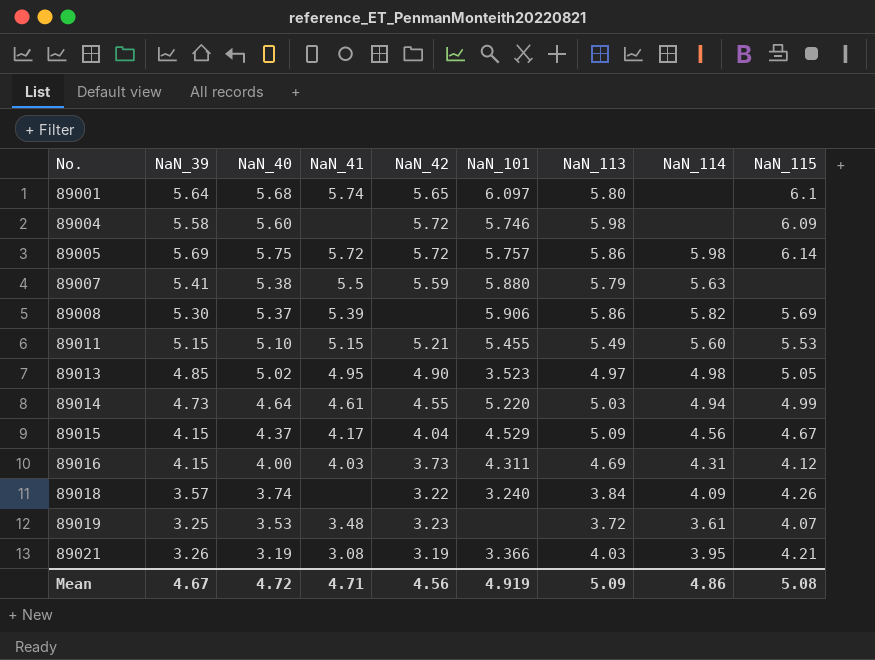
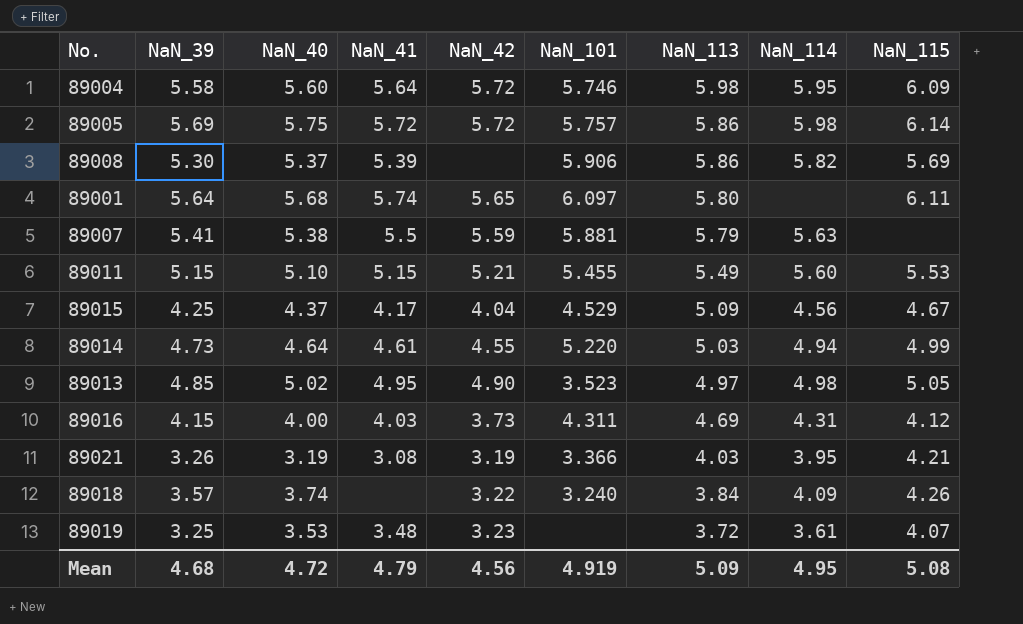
row order: No. ascending -> NaN_113 descending
89004 | NaN_41: none -> 5.64
89004 | NaN_114: none -> 5.95
89001 | NaN_115: 6.1 -> 6.11
89007 | NaN_101: 5.880 -> 5.881
89015 | NaN_39: 4.15 -> 4.25
Mean | NaN_39: 4.67 -> 4.68
Mean | NaN_41: 4.71 -> 4.79
Mean | NaN_114: 4.86 -> 4.95

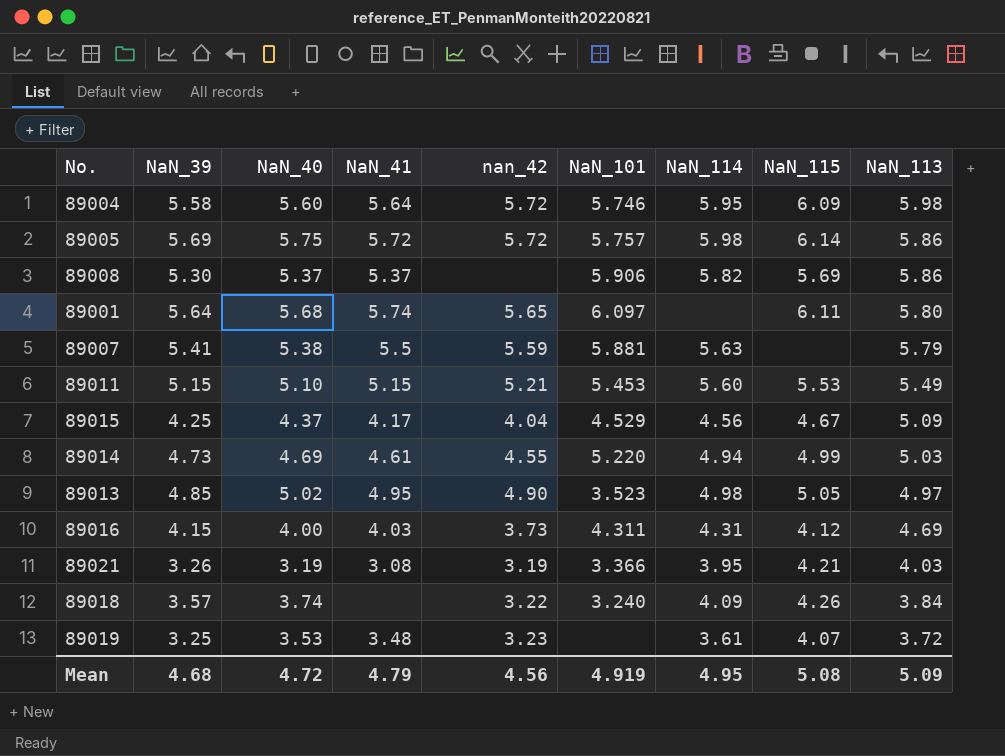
column name: NaN_42 -> nan_42
column NaN_113 | position: 7 -> 9
89008 | NaN_41: 5.39 -> 5.37
89011 | NaN_101: 5.455 -> 5.453
89014 | NaN_40: 4.64 -> 4.69

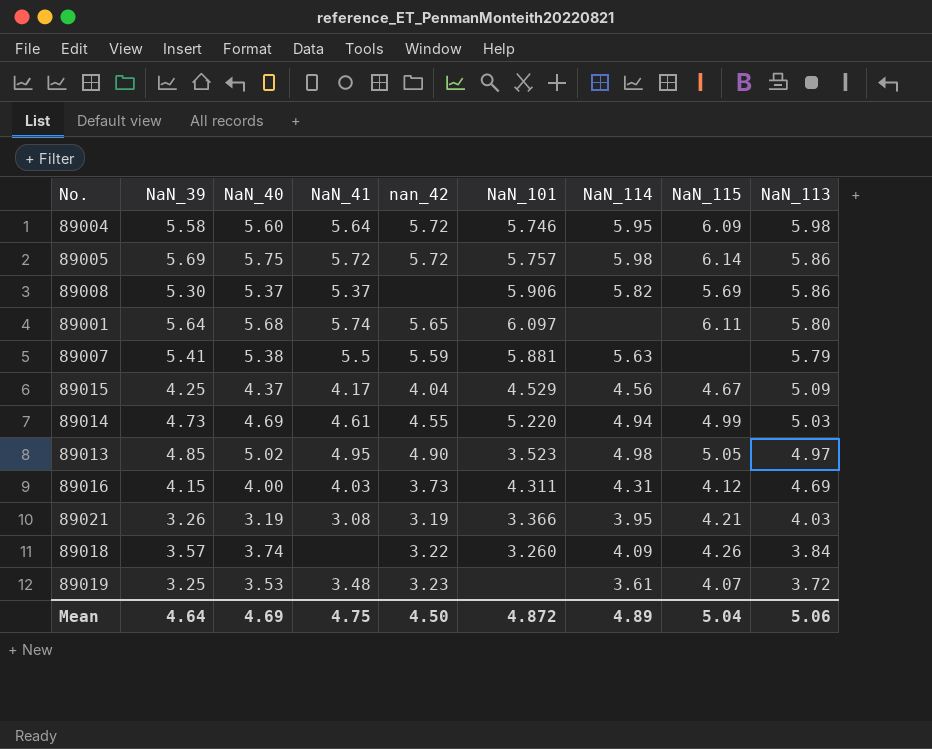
row 89011: 5.15 | 5.10 | 5.15 | 5.21 | 5.453 | 5.60 | 5.53 | 5.49 -> none
89018 | NaN_101: 3.240 -> 3.260
Mean | NaN_39: 4.68 -> 4.64
Mean | NaN_40: 4.72 -> 4.69
Mean | NaN_41: 4.79 -> 4.75
Mean | nan_42: 4.56 -> 4.50
Mean | NaN_101: 4.919 -> 4.872
Mean | NaN_114: 4.95 -> 4.89
Mean | NaN_115: 5.08 -> 5.04
Mean | NaN_113: 5.09 -> 5.06

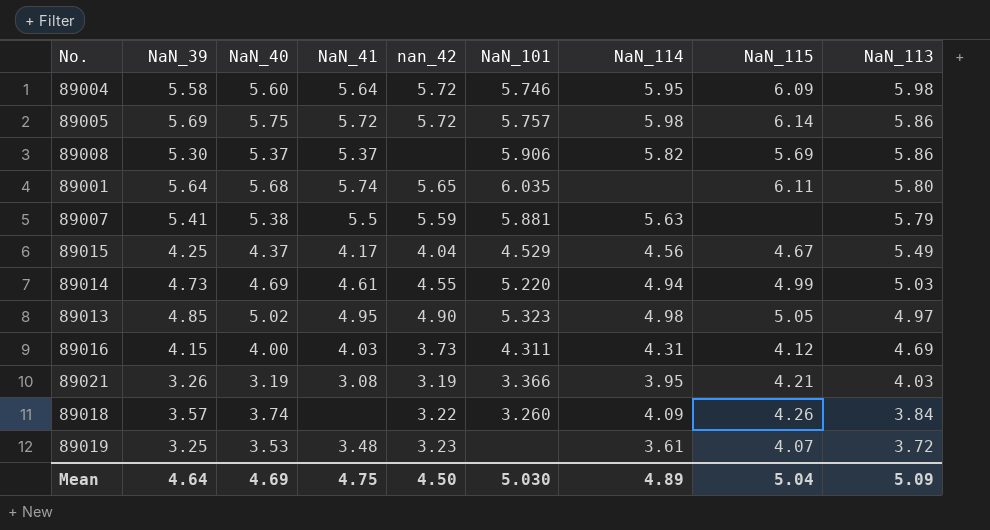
89001 | NaN_101: 6.097 -> 6.035
89015 | NaN_113: 5.09 -> 5.49
89013 | NaN_101: 3.523 -> 5.323
Mean | NaN_101: 4.872 -> 5.030
Mean | NaN_113: 5.06 -> 5.09

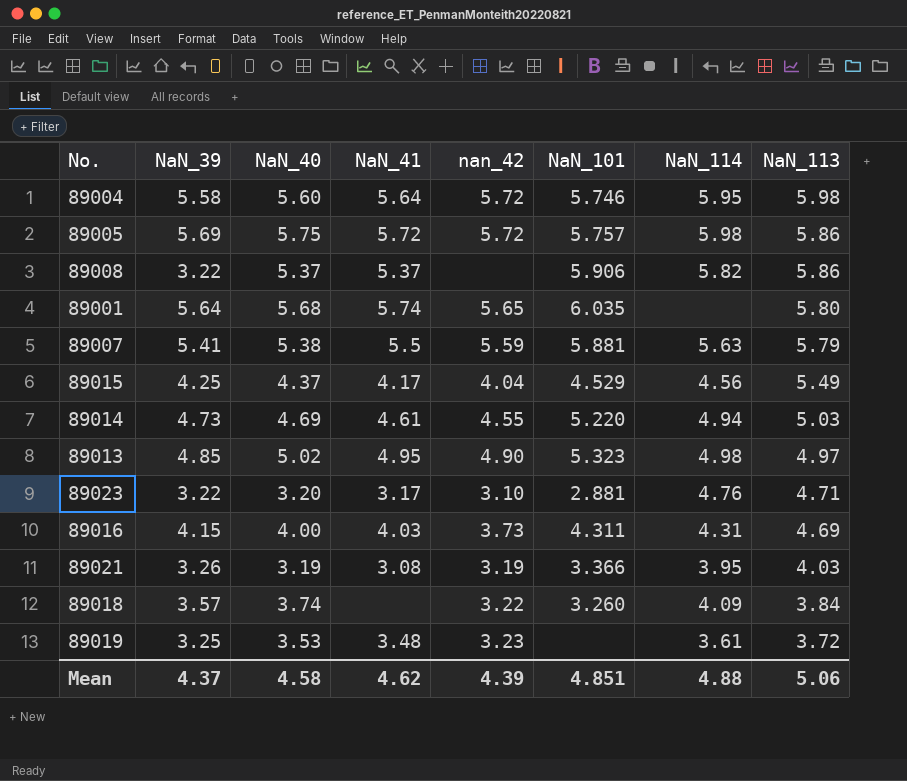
column NaN_115 | position: 8 -> none
89008 | NaN_39: 5.30 -> 3.22
row 89023: none -> 3.22 | 3.20 | 3.17 | 3.10 | 2.881 | 4.76 | 4.71
Mean | NaN_39: 4.64 -> 4.37
Mean | NaN_40: 4.69 -> 4.58
Mean | NaN_41: 4.75 -> 4.62
Mean | nan_42: 4.50 -> 4.39
Mean | NaN_101: 5.030 -> 4.851
Mean | NaN_114: 4.89 -> 4.88
Mean | NaN_113: 5.09 -> 5.06

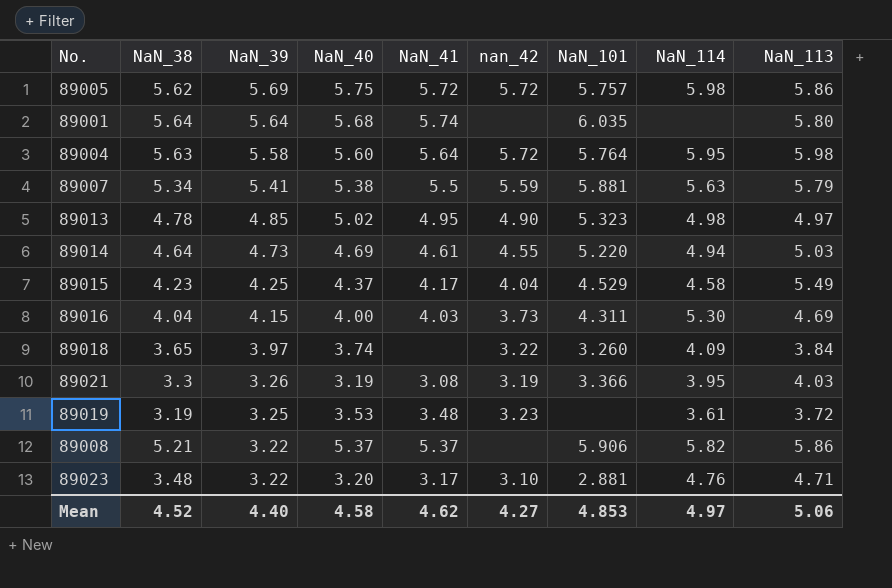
row order: NaN_113 descending -> NaN_39 descending
column NaN_38 | position: none -> 2
89001 | nan_42: 5.65 -> none
89004 | NaN_101: 5.746 -> 5.764
89015 | NaN_114: 4.56 -> 4.58
89016 | NaN_114: 4.31 -> 5.30
89018 | NaN_39: 3.57 -> 3.97
Mean | NaN_39: 4.37 -> 4.40
Mean | nan_42: 4.39 -> 4.27
Mean | NaN_101: 4.851 -> 4.853
Mean | NaN_114: 4.88 -> 4.97

